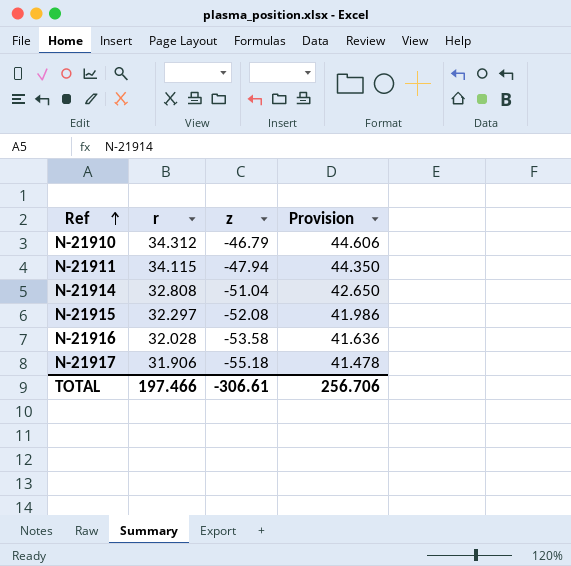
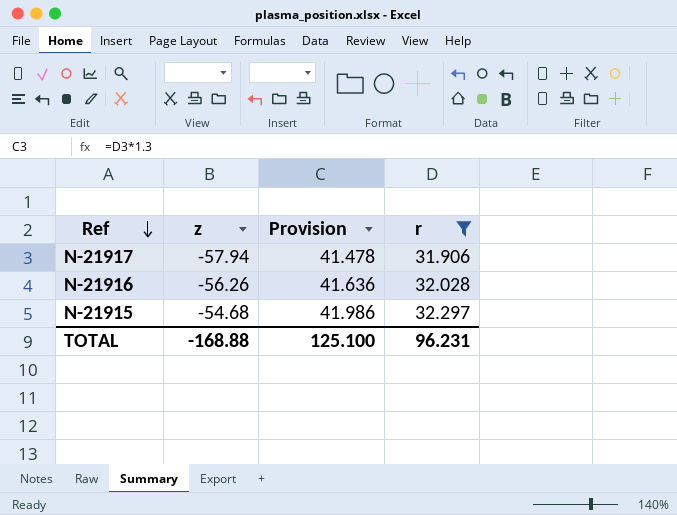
filter: none -> r <= 32.297
row order: Ref ascending -> Ref descending
column r | position: 2 -> 4
N-21917 | z: -55.18 -> -57.94
N-21916 | z: -53.58 -> -56.26
N-21915 | z: -52.08 -> -54.68
TOTAL | z: -306.61 -> -168.88
TOTAL | Provision: 256.706 -> 125.100
TOTAL | r: 197.466 -> 96.231

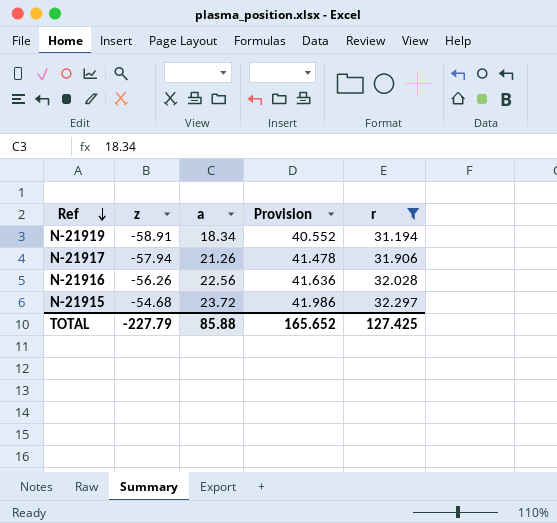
column a | position: none -> 3
row N-21919: none -> -58.91 | 18.34 | 40.552 | 31.194
TOTAL | z: -168.88 -> -227.79
TOTAL | Provision: 125.100 -> 165.652
TOTAL | r: 96.231 -> 127.425

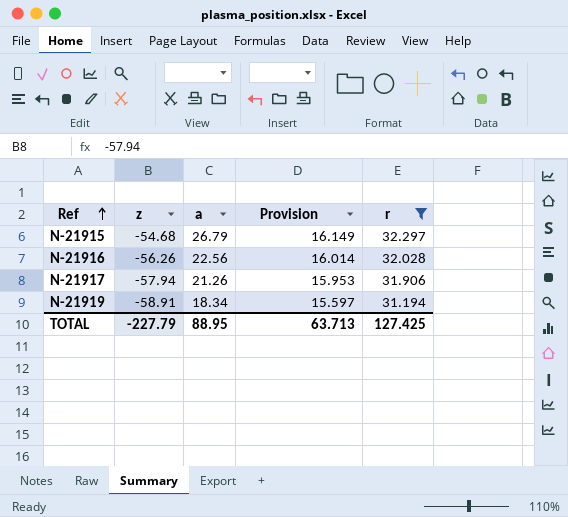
row order: Ref descending -> Ref ascending
column Provision | formula: [r] * 1.3 -> [r] * 0.5
N-21915 | a: 23.72 -> 26.79
TOTAL | a: 85.88 -> 88.95
TOTAL | Provision: 165.652 -> 63.713

